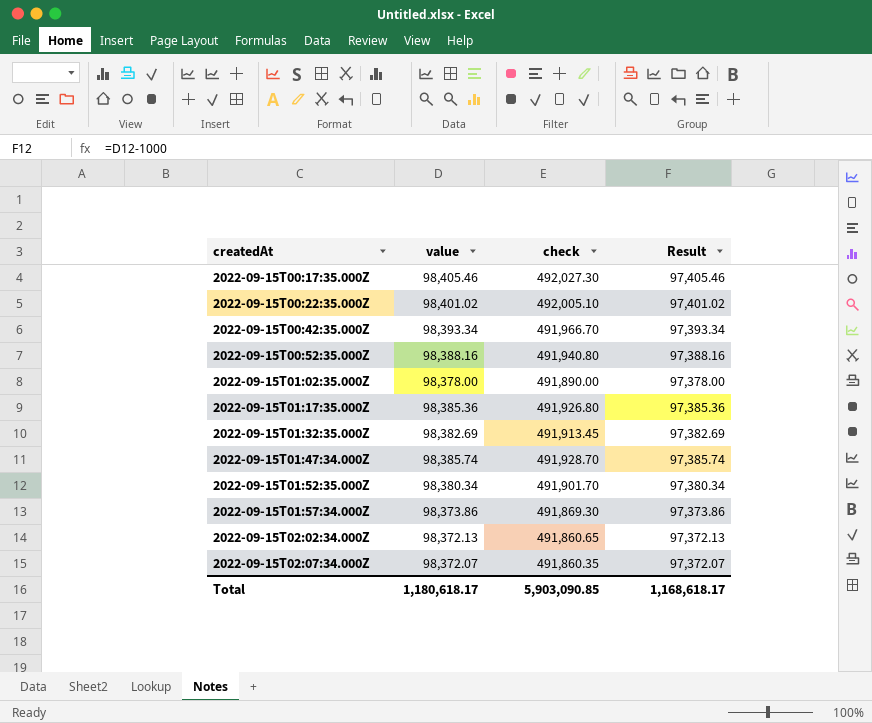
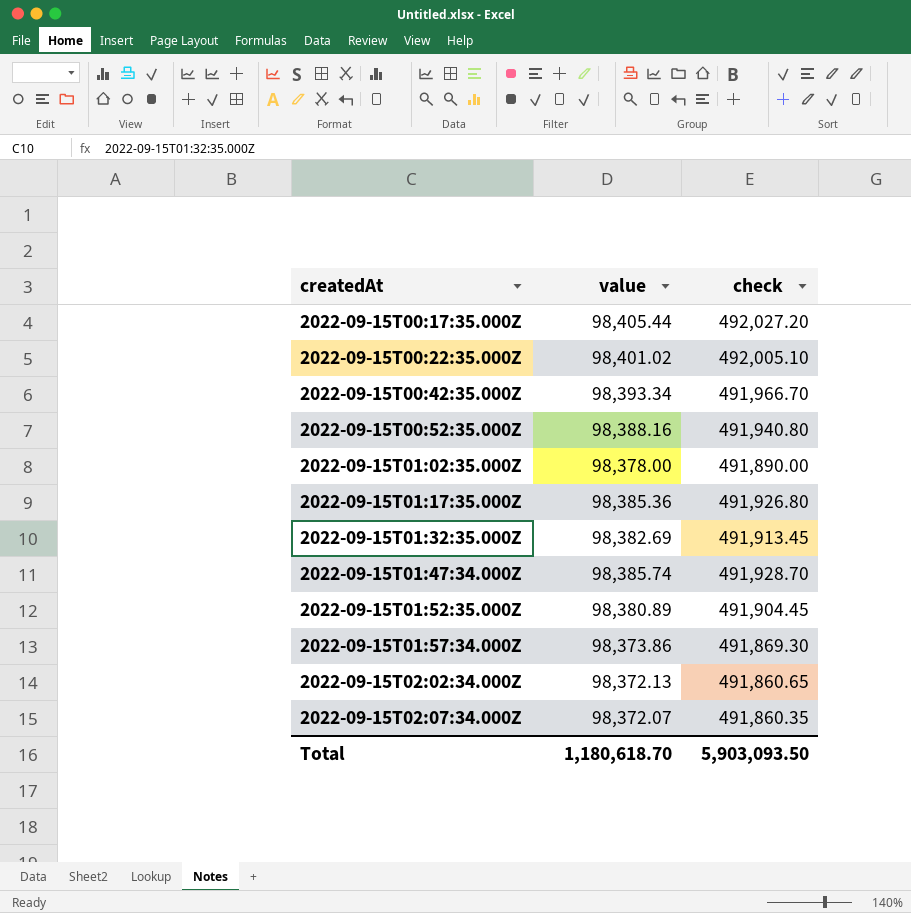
column Result | formula: [value] - 1000 -> none
2022-09-15T00:17:35.000Z | value: 98,405.46 -> 98,405.44
2022-09-15T00:17:35.000Z | check: 492,027.30 -> 492,027.20
2022-09-15T01:52:35.000Z | value: 98,380.34 -> 98,380.89
2022-09-15T01:52:35.000Z | check: 491,901.70 -> 491,904.45
Total | value: 1,180,618.17 -> 1,180,618.70
Total | check: 5,903,090.85 -> 5,903,093.50

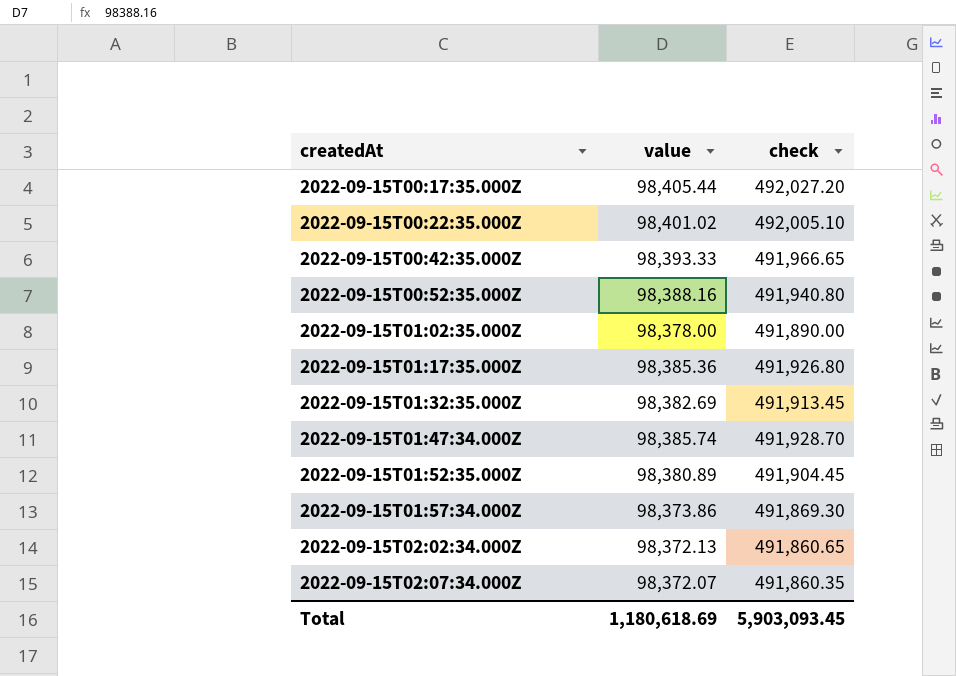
2022-09-15T00:42:35.000Z | value: 98,393.34 -> 98,393.33
2022-09-15T00:42:35.000Z | check: 491,966.70 -> 491,966.65
Total | value: 1,180,618.70 -> 1,180,618.69
Total | check: 5,903,093.50 -> 5,903,093.45

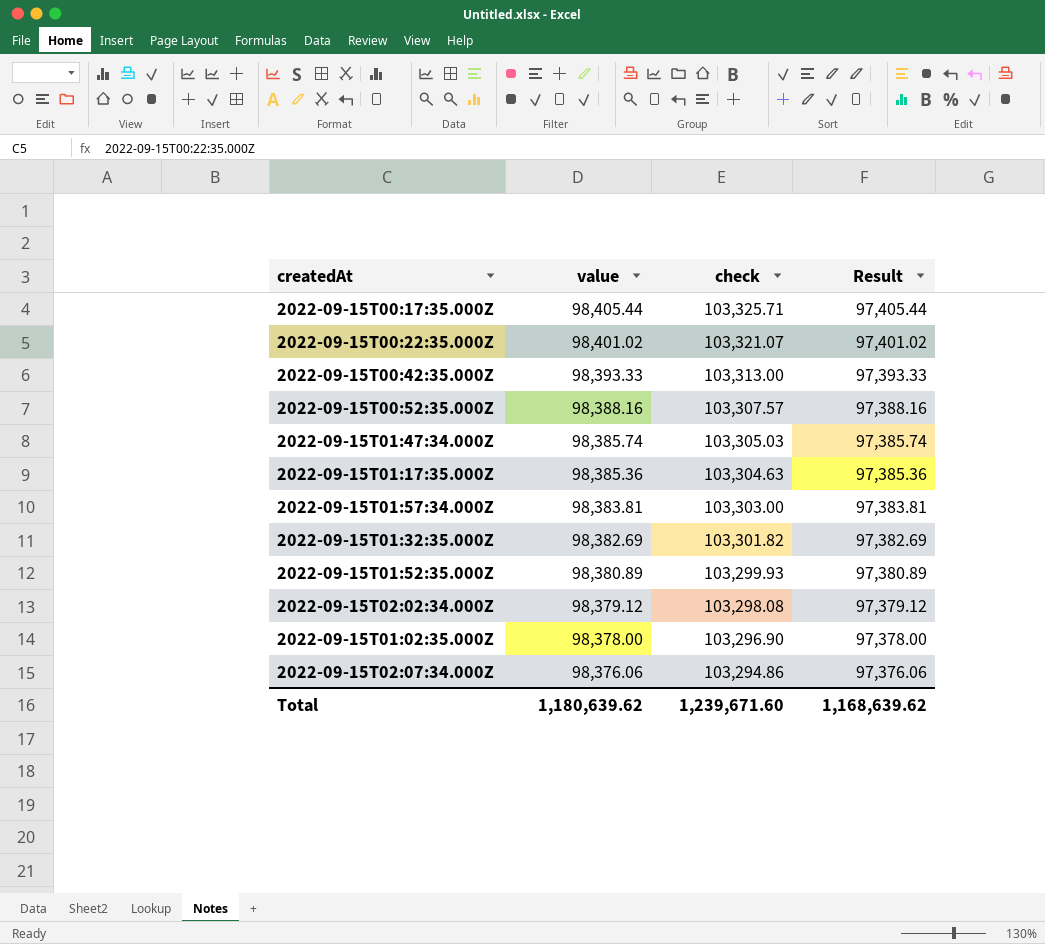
row order: createdAt ascending -> value descending
column check | formula: [value] * 5 -> [value] * 1.05
column Result | formula: none -> [value] - 1000
2022-09-15T01:57:34.000Z | value: 98,373.86 -> 98,383.81
2022-09-15T02:02:34.000Z | value: 98,372.13 -> 98,379.12
2022-09-15T02:07:34.000Z | value: 98,372.07 -> 98,376.06
Total | value: 1,180,618.69 -> 1,180,639.62
Total | check: 5,903,093.45 -> 1,239,671.60

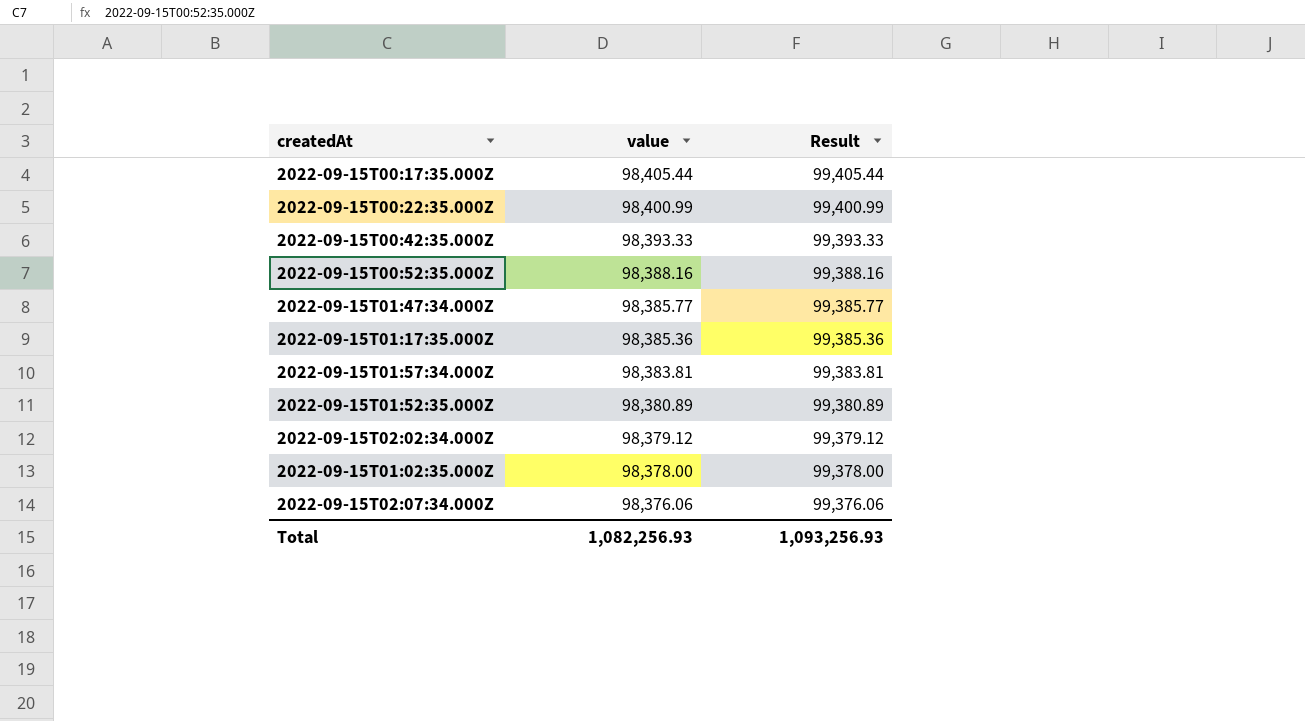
column check | formula: [value] * 1.05 -> none
column Result | formula: [value] - 1000 -> [value] + 1000
row 2022-09-15T01:32:35.000Z: 98,382.69 | 103,301.82 | 97,382.69 -> none
2022-09-15T00:22:35.000Z | value: 98,401.02 -> 98,400.99
2022-09-15T01:47:34.000Z | value: 98,385.74 -> 98,385.77
Total | value: 1,180,639.62 -> 1,082,256.93
Total | Result: 1,168,639.62 -> 1,093,256.93

